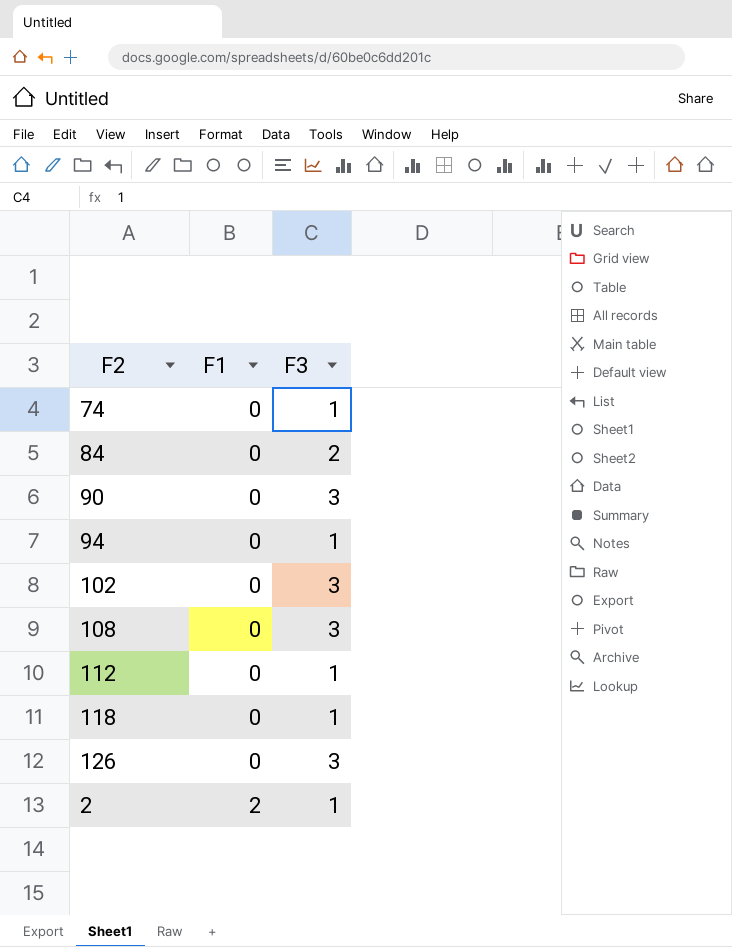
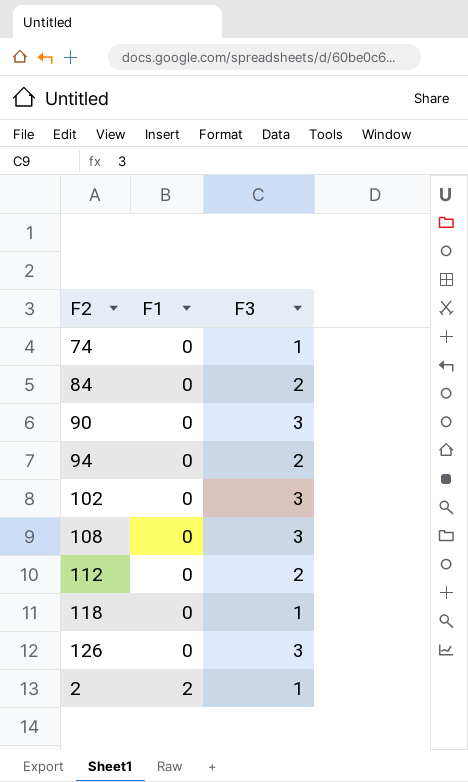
94 | F3: 1 -> 2
112 | F3: 1 -> 2

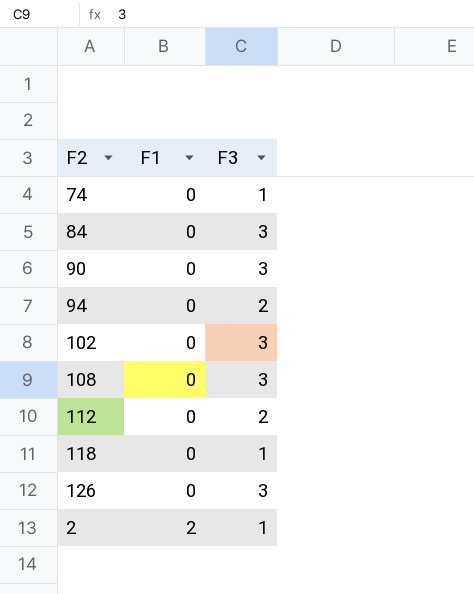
84 | F3: 2 -> 3

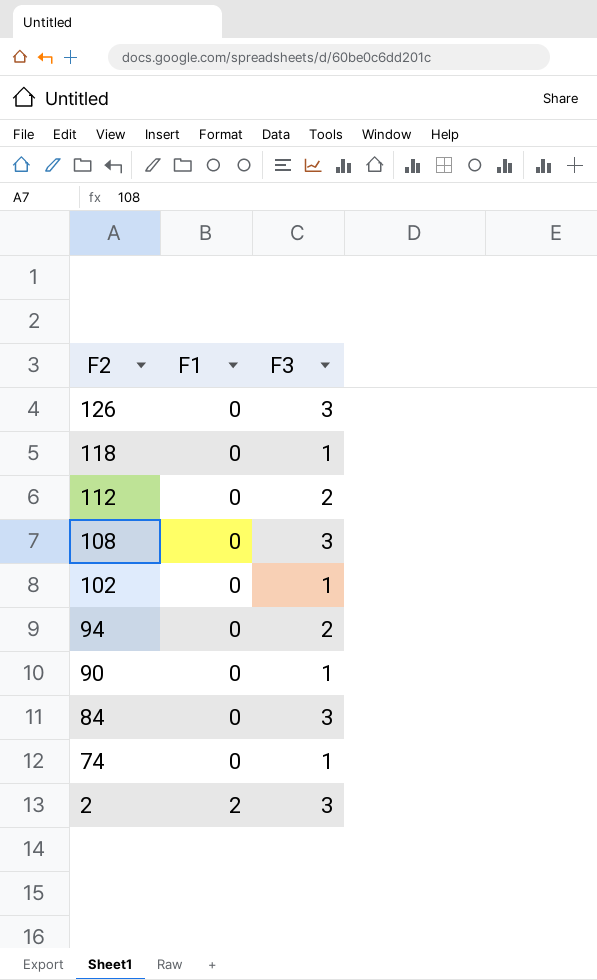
row order: F1 ascending -> F2 descending
102 | F3: 3 -> 1
90 | F3: 3 -> 1
2 | F3: 1 -> 3

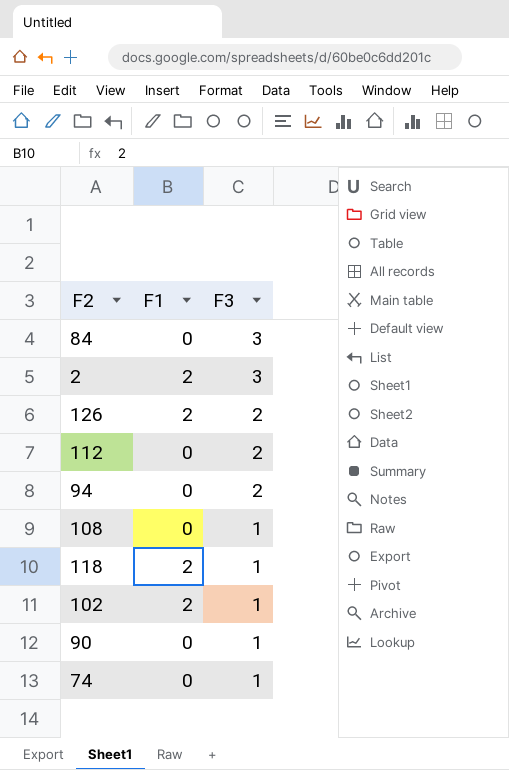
row order: F2 descending -> F3 descending
126 | F1: 0 -> 2
126 | F3: 3 -> 2
108 | F3: 3 -> 1
118 | F1: 0 -> 2
102 | F1: 0 -> 2

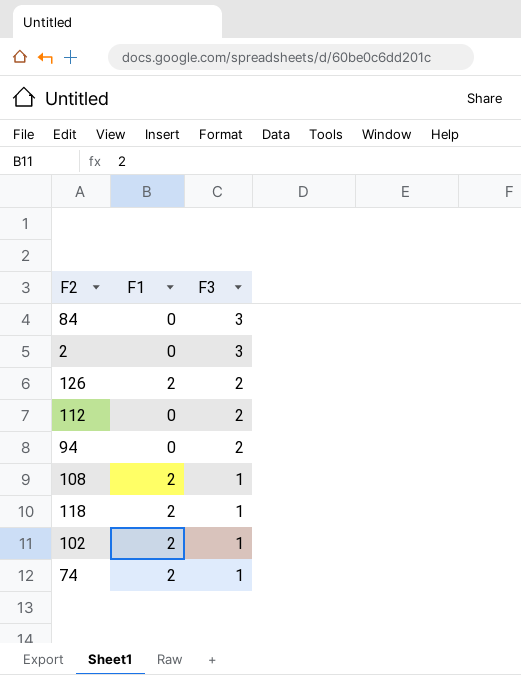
row 90: 0 | 1 -> none
2 | F1: 2 -> 0
108 | F1: 0 -> 2
74 | F1: 0 -> 2

